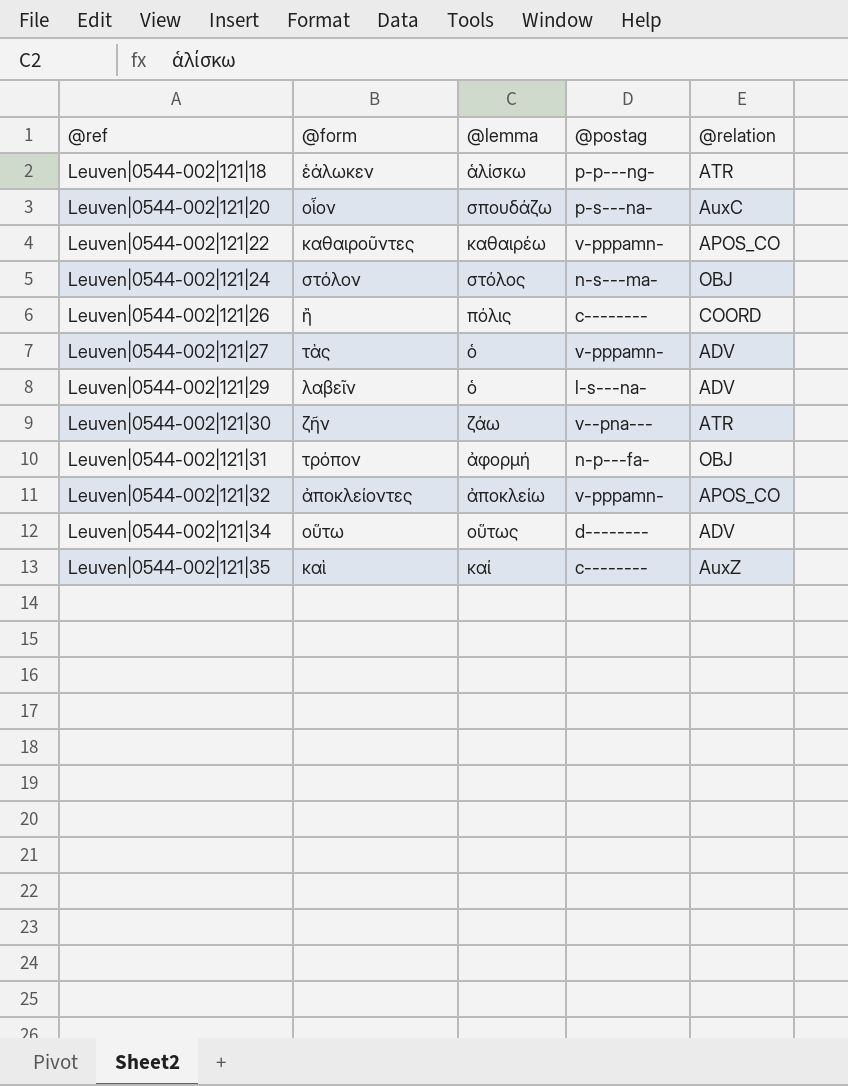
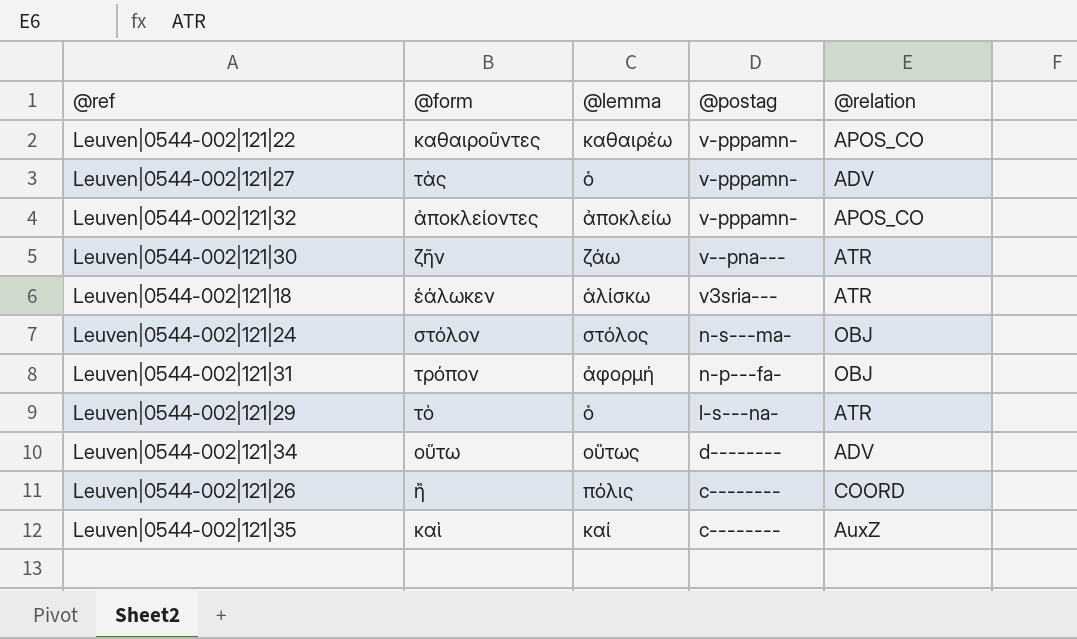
row order: @ref ascending -> @postag descending
row Leuven|0544-002|121|20: οἷον | σπουδάζω | p-s---na- | AuxC -> none
Leuven|0544-002|121|18 | @postag: p-p---ng- -> v3sria---
Leuven|0544-002|121|29 | @form: λαβεῖν -> τὸ
Leuven|0544-002|121|29 | @relation: ADV -> ATR

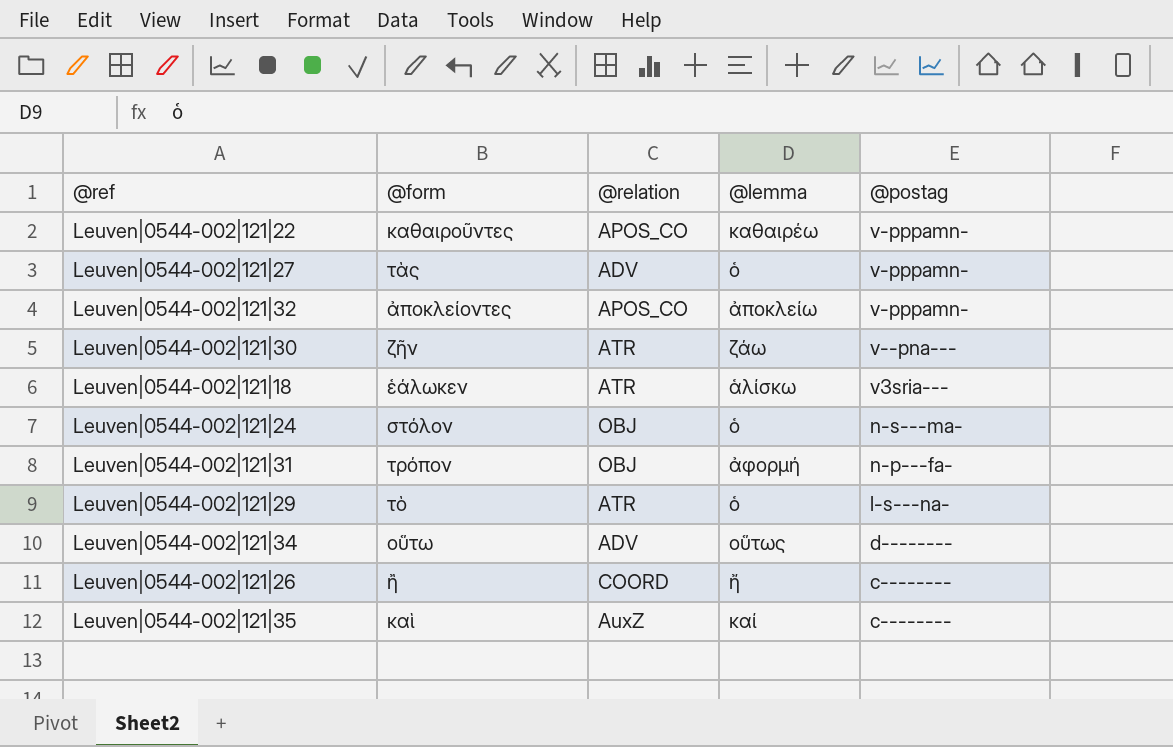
column @relation | position: 5 -> 3
Leuven|0544-002|121|24 | @lemma: στόλος -> ὁ
Leuven|0544-002|121|26 | @lemma: πόλις -> ἤ

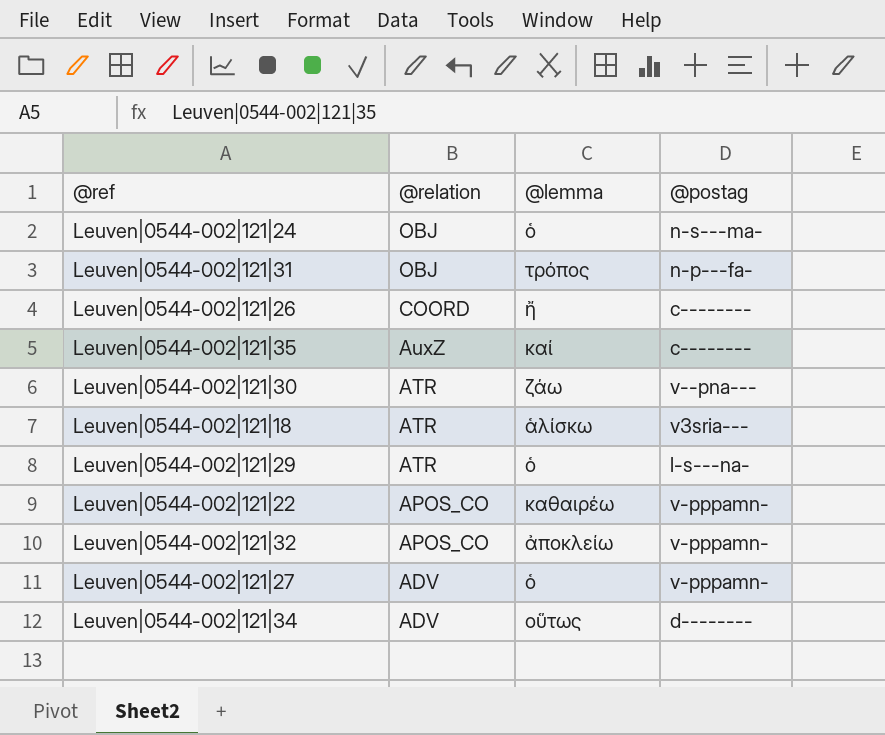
row order: @postag descending -> @relation descending
column @form | position: 2 -> none
Leuven|0544-002|121|31 | @lemma: ἀφορμή -> τρόπος

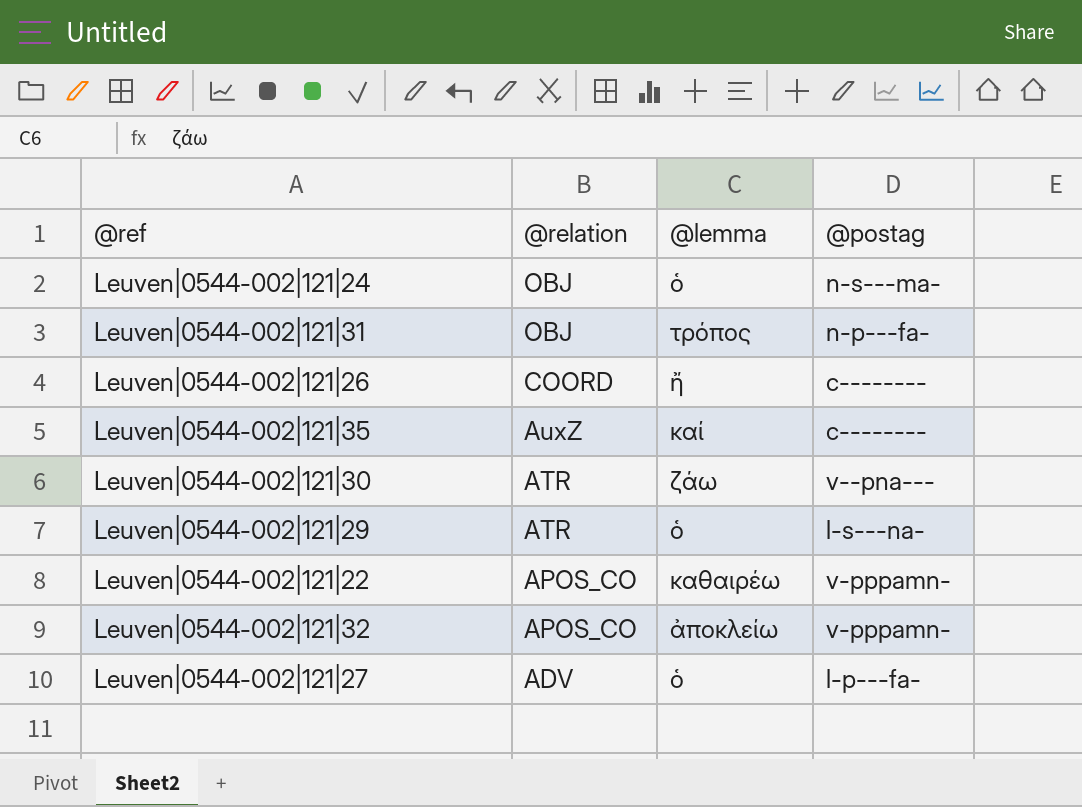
row Leuven|0544-002|121|18: ATR | ἁλίσκω | v3sria--- -> none
row Leuven|0544-002|121|34: ADV | οὕτως | d-------- -> none
Leuven|0544-002|121|27 | @postag: v-pppamn- -> l-p---fa-

